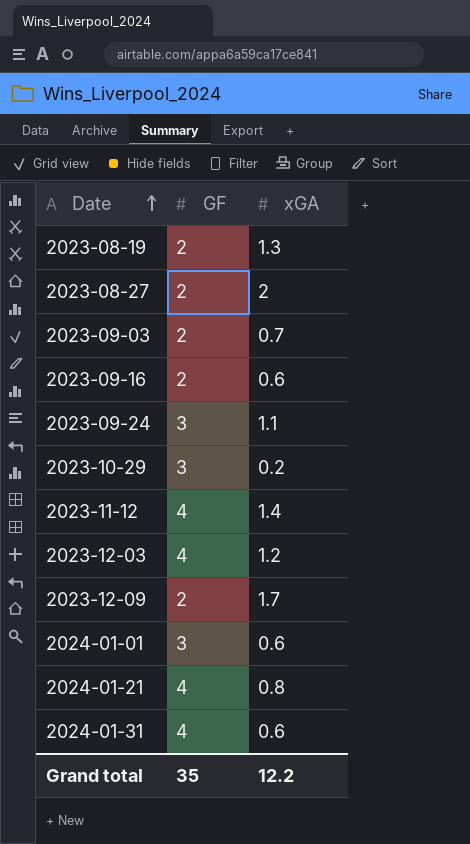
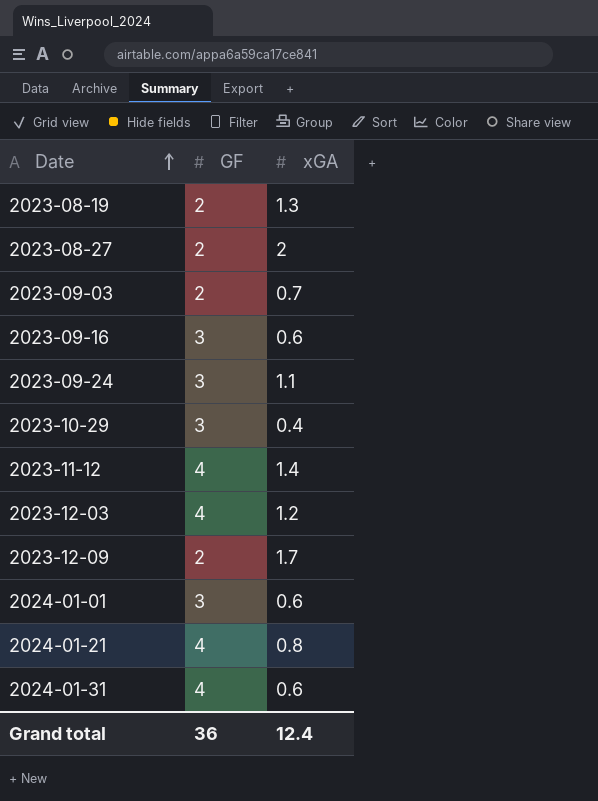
2023-09-16 | GF: 2 -> 3
2023-10-29 | xGA: 0.2 -> 0.4
Grand total | GF: 35 -> 36
Grand total | xGA: 12.2 -> 12.4

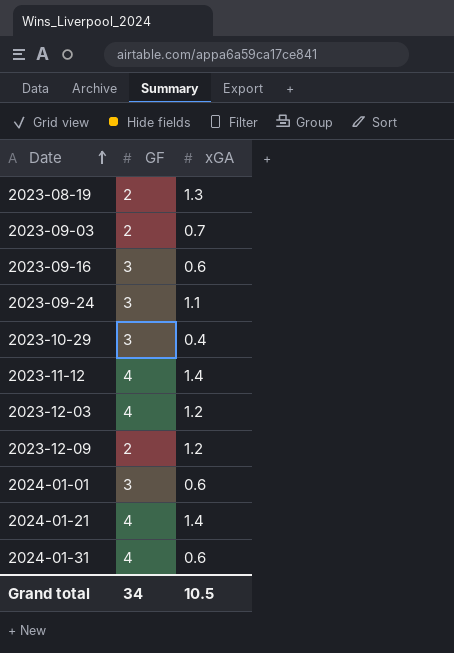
row 2023-08-27: 2 | 2 -> none
2023-12-09 | xGA: 1.7 -> 1.2
2024-01-21 | xGA: 0.8 -> 1.4
Grand total | GF: 36 -> 34
Grand total | xGA: 12.4 -> 10.5

